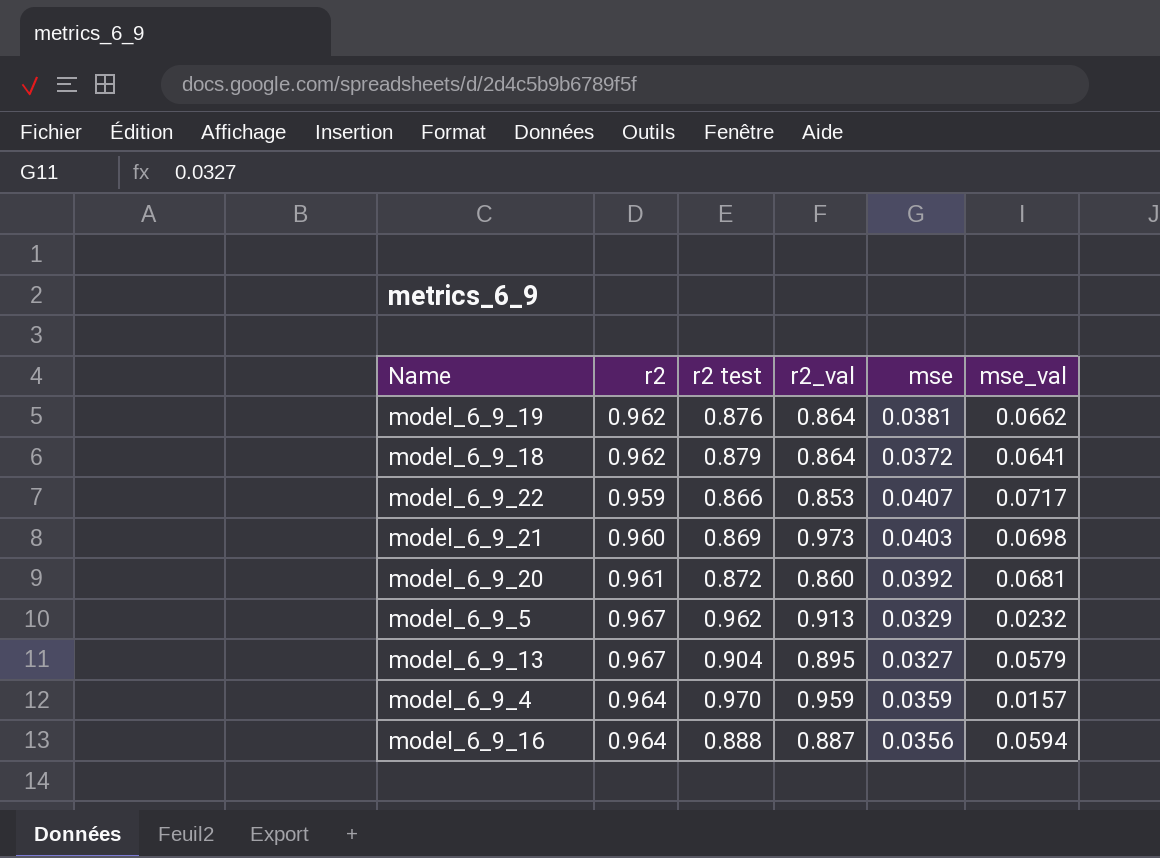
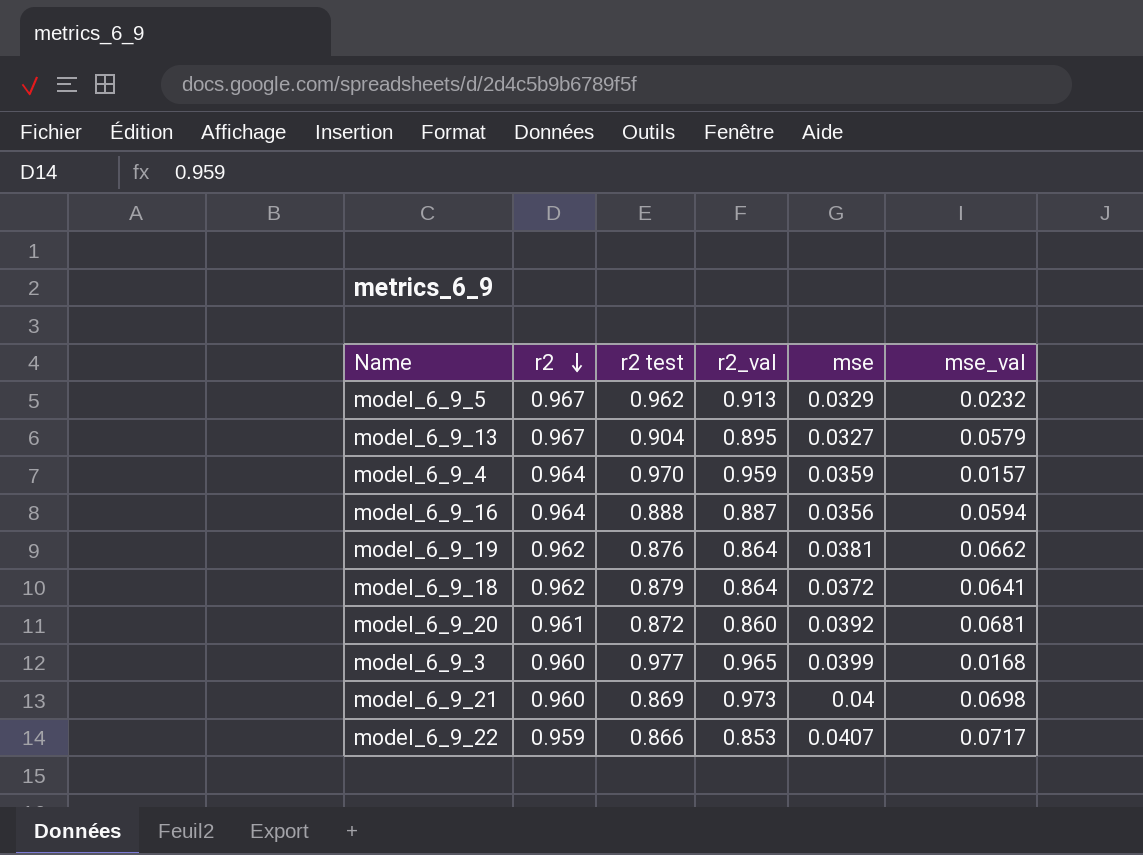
row order: none -> r2 descending
row model_6_9_3: none -> 0.960 | 0.977 | 0.965 | 0.0399 | 0.0168
model_6_9_21 | mse: 0.0403 -> 0.04

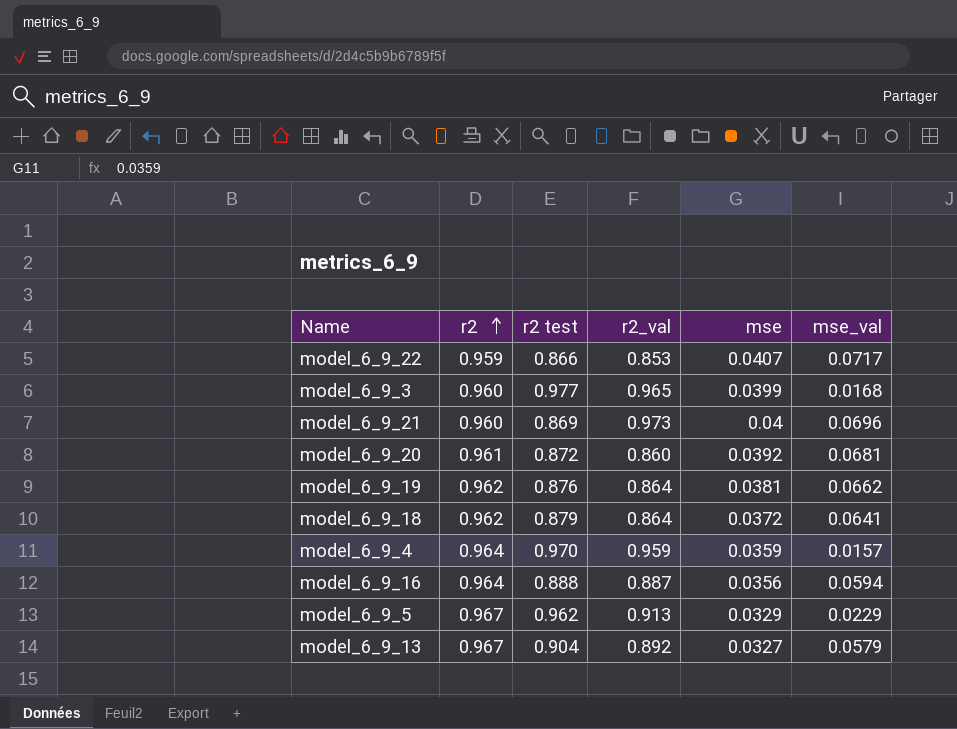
row order: r2 descending -> r2 ascending
model_6_9_21 | mse_val: 0.0698 -> 0.0696
model_6_9_5 | mse_val: 0.0232 -> 0.0229
model_6_9_13 | r2_val: 0.895 -> 0.892

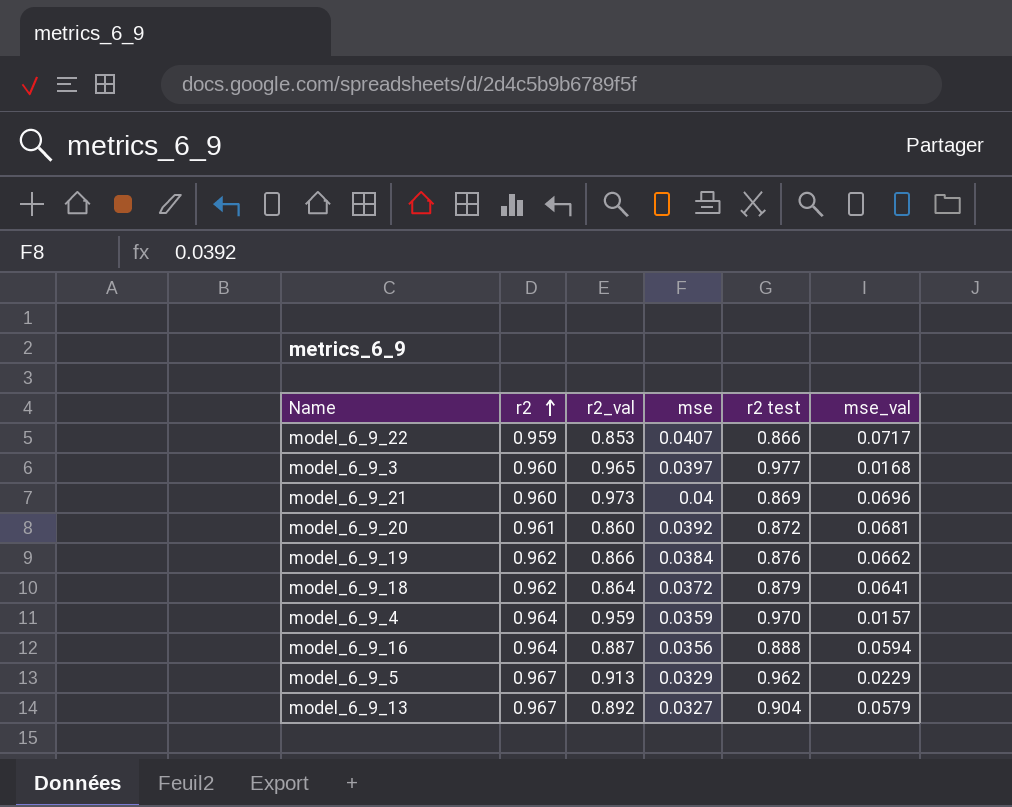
column r2 test | position: 3 -> 5
model_6_9_3 | mse: 0.0399 -> 0.0397
model_6_9_19 | r2_val: 0.864 -> 0.866
model_6_9_19 | mse: 0.0381 -> 0.0384

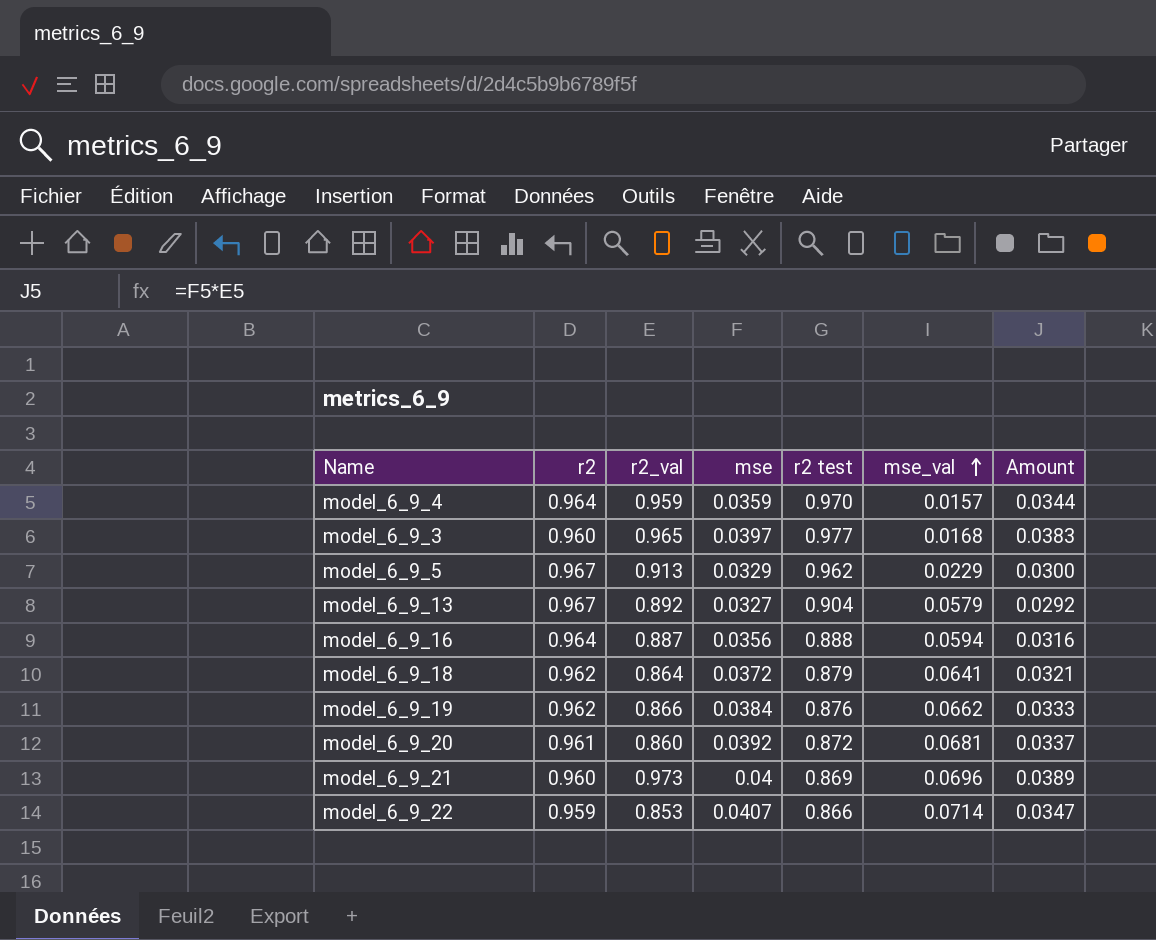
row order: r2 ascending -> mse_val ascending
column Amount | formula: none -> [r2_val] * [mse]
model_6_9_22 | mse_val: 0.0717 -> 0.0714

